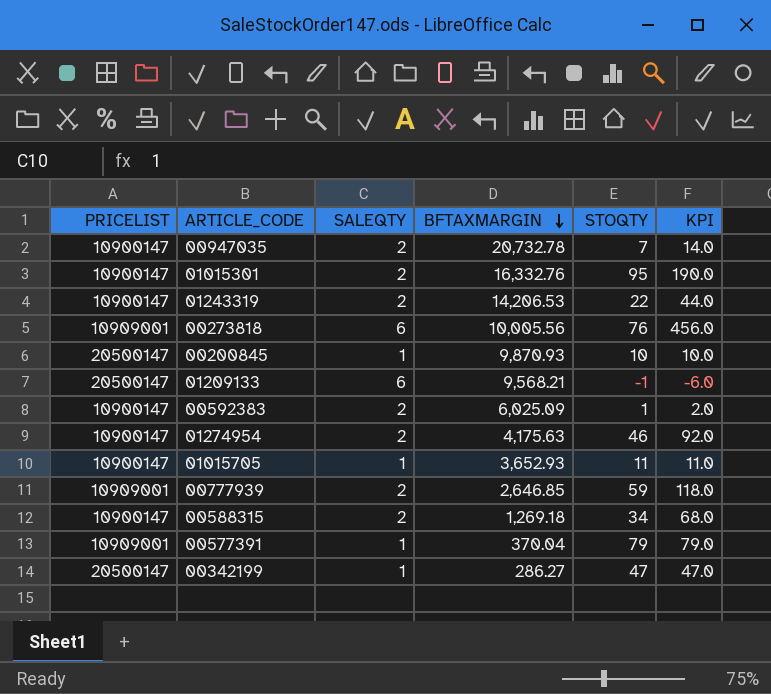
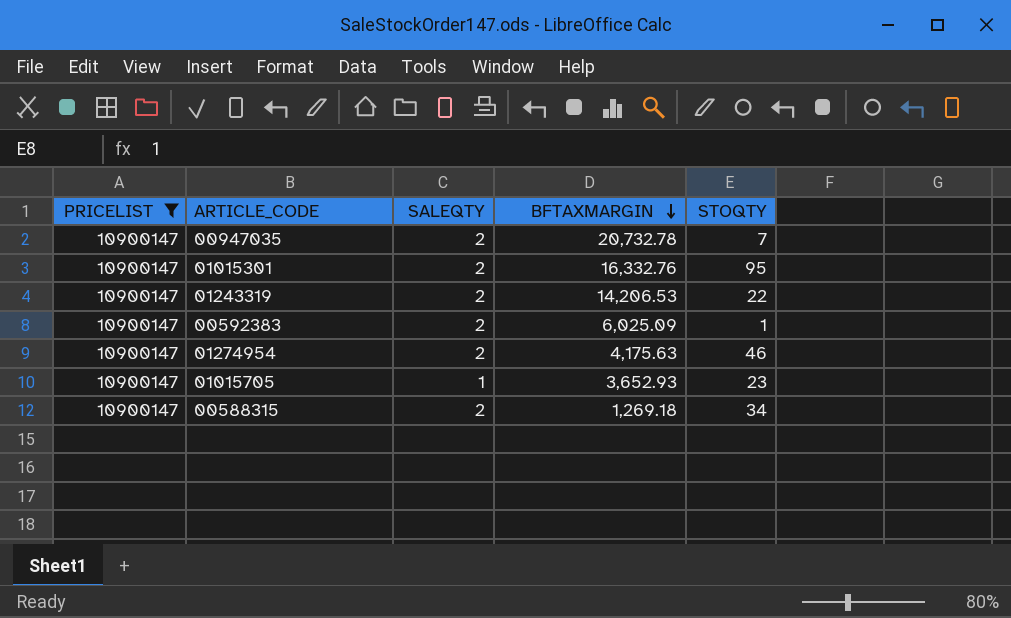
filter: none -> PRICELIST = 10900147
column KPI | formula: [SALEQTY] * [STOQTY] -> none
01015705 | STOQTY: 11 -> 23

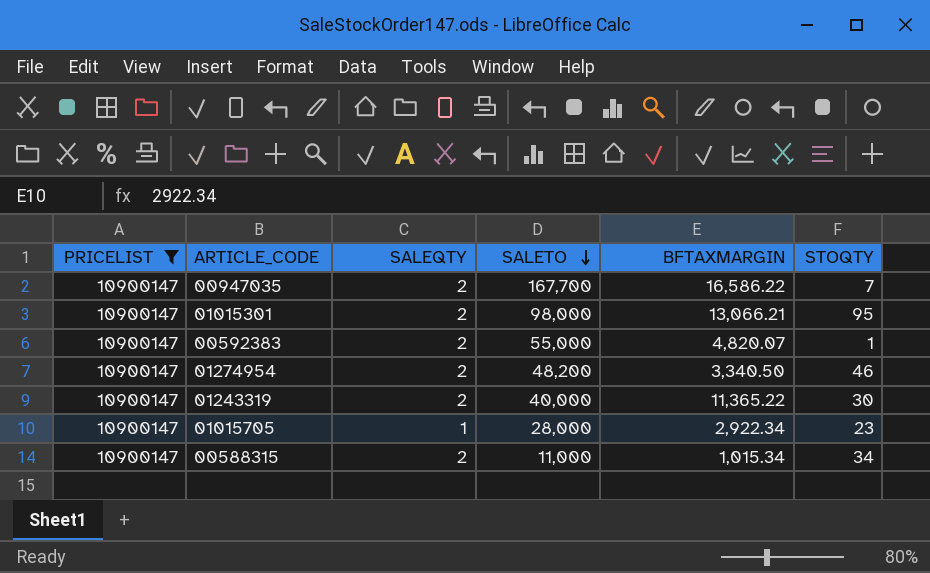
row order: BFTAXMARGIN descending -> SALETO descending
column SALETO | position: none -> 4
00947035 | BFTAXMARGIN: 20,732.78 -> 16,586.22
01015301 | BFTAXMARGIN: 16,332.76 -> 13,066.21
00592383 | BFTAXMARGIN: 6,025.09 -> 4,820.07
01274954 | BFTAXMARGIN: 4,175.63 -> 3,340.50
01243319 | BFTAXMARGIN: 14,206.53 -> 11,365.22
01243319 | STOQTY: 22 -> 30
01015705 | BFTAXMARGIN: 3,652.93 -> 2,922.34
00588315 | BFTAXMARGIN: 1,269.18 -> 1,015.34

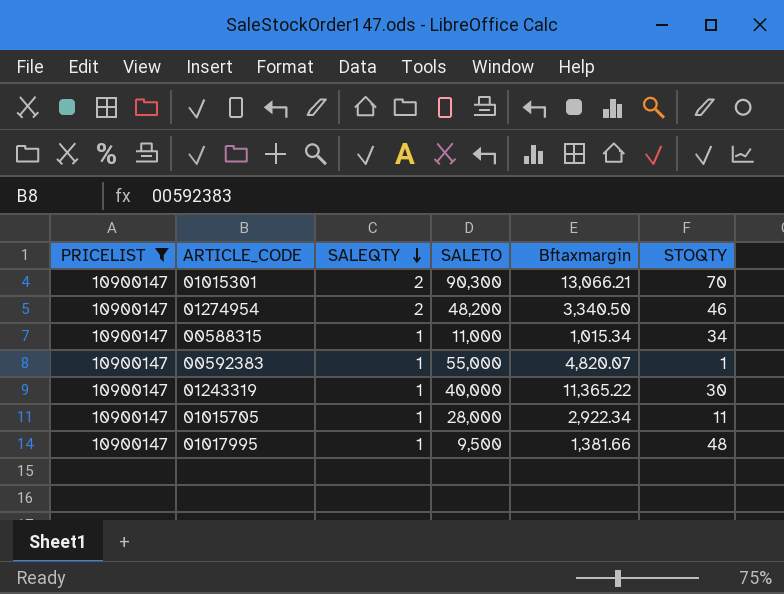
row order: SALETO descending -> SALEQTY descending
column name: BFTAXMARGIN -> Bftaxmargin
row 00947035: 10900147 | 2 | 167,700 | 16,586.22 | 7 -> none
01015301 | SALETO: 98,000 -> 90,300
01015301 | STOQTY: 95 -> 70
00588315 | SALEQTY: 2 -> 1
00592383 | SALEQTY: 2 -> 1
01243319 | SALEQTY: 2 -> 1
01015705 | STOQTY: 23 -> 11
row 01017995: none -> 10900147 | 1 | 9,500 | 1,381.66 | 48

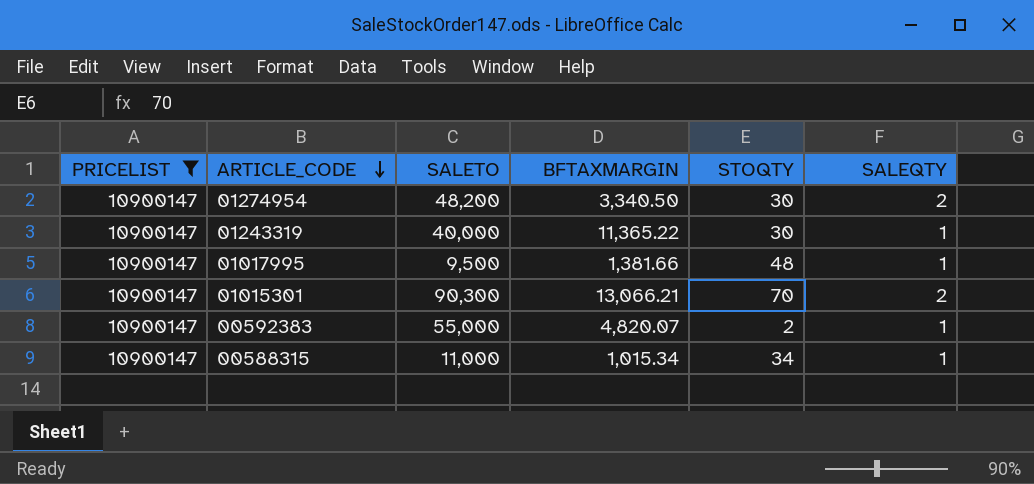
row order: SALEQTY descending -> ARTICLE_CODE descending
column name: Bftaxmargin -> BFTAXMARGIN
column SALEQTY | position: 3 -> 6
row 01015705: 10900147 | 1 | 28,000 | 2,922.34 | 11 -> none
01274954 | STOQTY: 46 -> 30
00592383 | STOQTY: 1 -> 2

